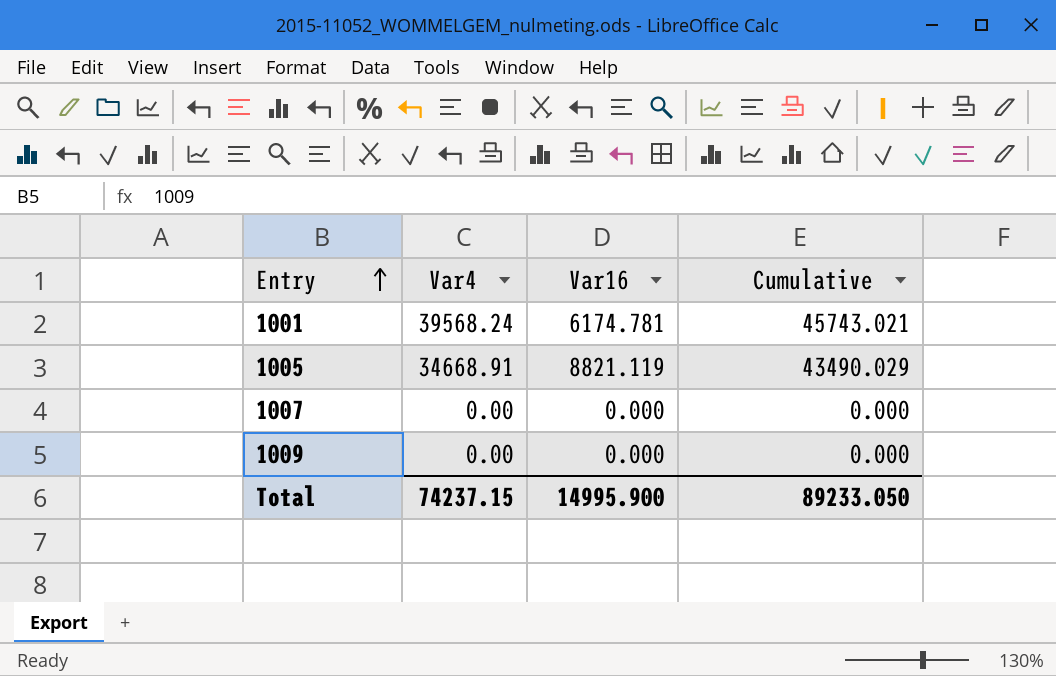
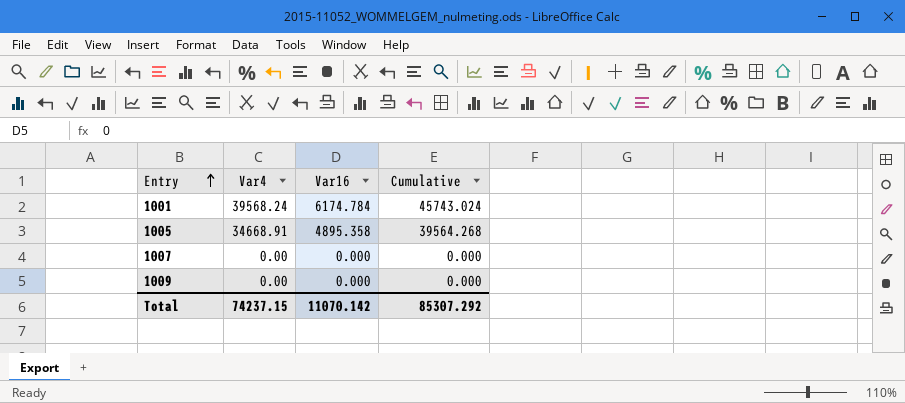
1001 | Var16: 6174.781 -> 6174.784
1001 | Cumulative: 45743.021 -> 45743.024
1005 | Var16: 8821.119 -> 4895.358
1005 | Cumulative: 43490.029 -> 39564.268
Total | Var16: 14995.900 -> 11070.142
Total | Cumulative: 89233.050 -> 85307.292

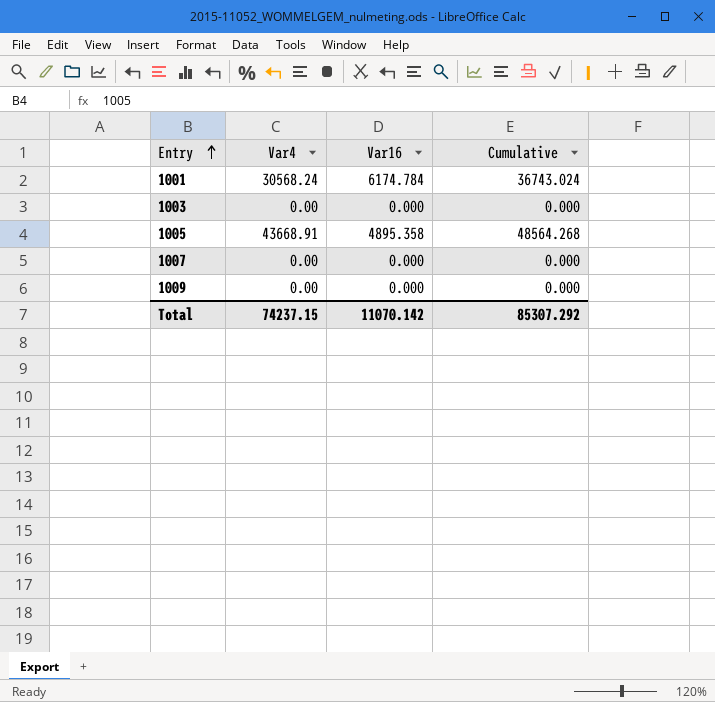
1001 | Var4: 39568.24 -> 30568.24
1001 | Cumulative: 45743.024 -> 36743.024
row 1003: none -> 0.00 | 0.000 | 0.000
1005 | Var4: 34668.91 -> 43668.91
1005 | Cumulative: 39564.268 -> 48564.268

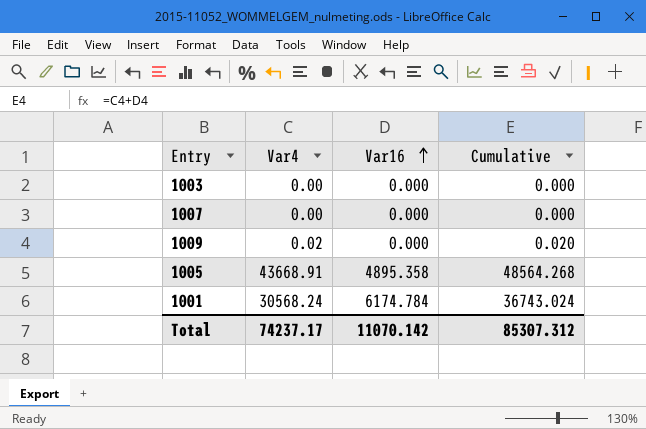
row order: Entry ascending -> Var16 ascending
1009 | Var4: 0.00 -> 0.02
1009 | Cumulative: 0.000 -> 0.020
Total | Var4: 74237.15 -> 74237.17
Total | Cumulative: 85307.292 -> 85307.312

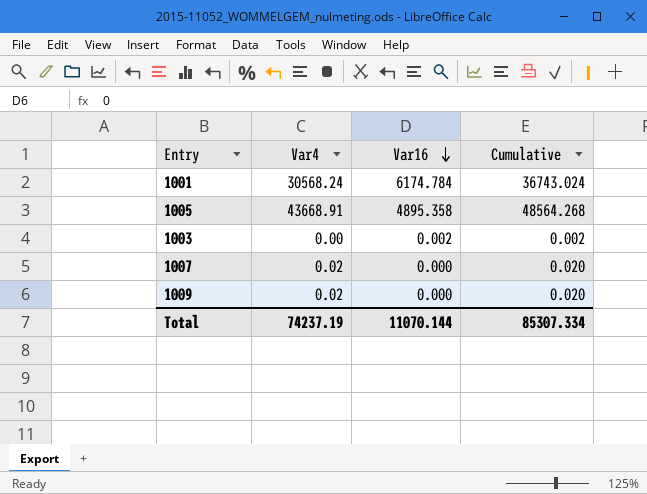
row order: Var16 ascending -> Var16 descending
1003 | Var16: 0.000 -> 0.002
1003 | Cumulative: 0.000 -> 0.002
1007 | Var4: 0.00 -> 0.02
1007 | Cumulative: 0.000 -> 0.020
Total | Var4: 74237.17 -> 74237.19
Total | Var16: 11070.142 -> 11070.144
Total | Cumulative: 85307.312 -> 85307.334

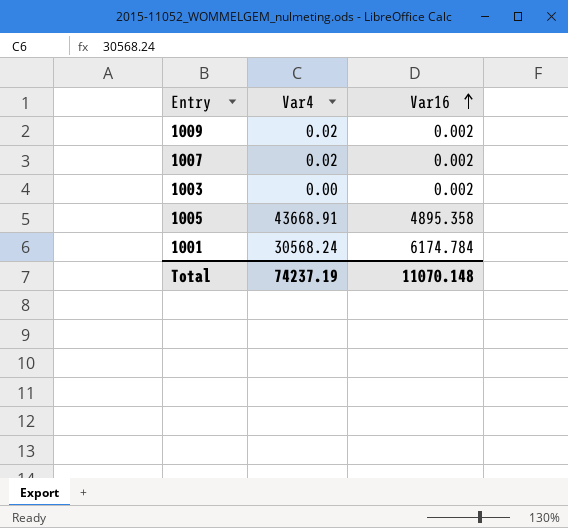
row order: Var16 descending -> Var16 ascending
column Cumulative | formula: [Var4] + [Var16] -> none
1009 | Var16: 0.000 -> 0.002
1007 | Var16: 0.000 -> 0.002
Total | Var16: 11070.144 -> 11070.148

